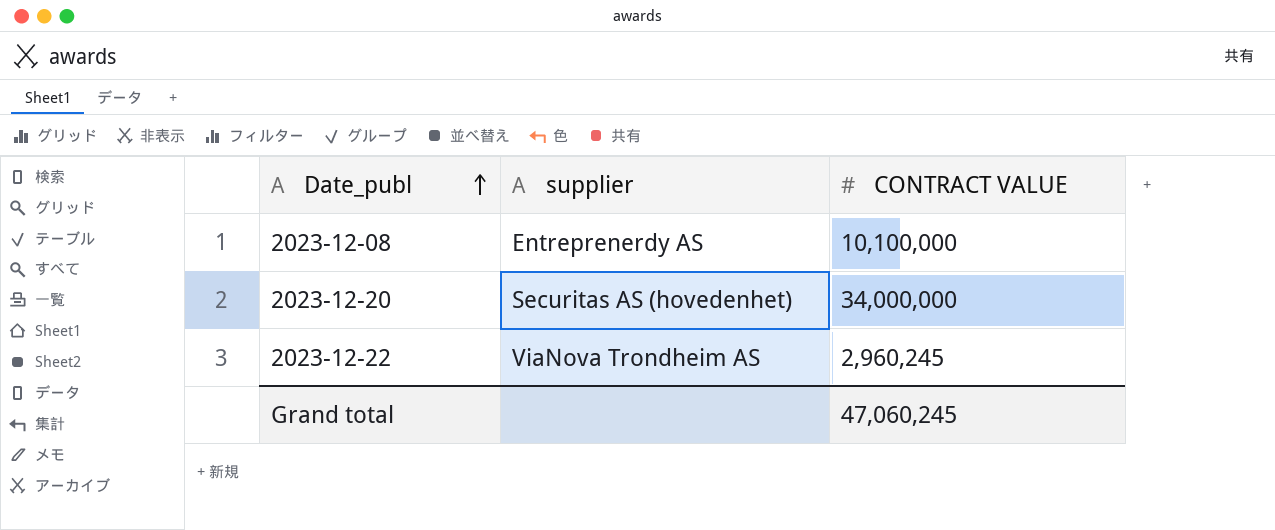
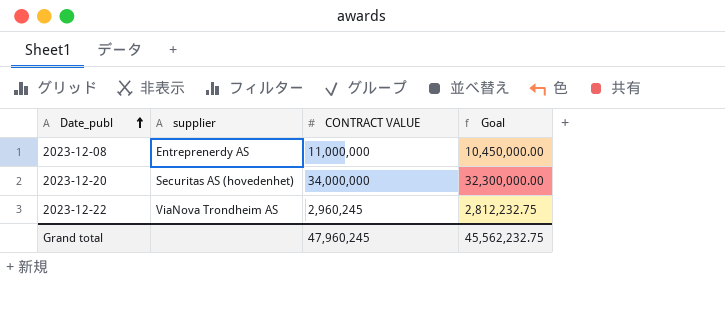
column Goal | formula: none -> [CONTRACT VALUE] * 0.95
2023-12-08 | CONTRACT VALUE: 10,100,000 -> 11,000,000
Grand total | CONTRACT VALUE: 47,060,245 -> 47,960,245

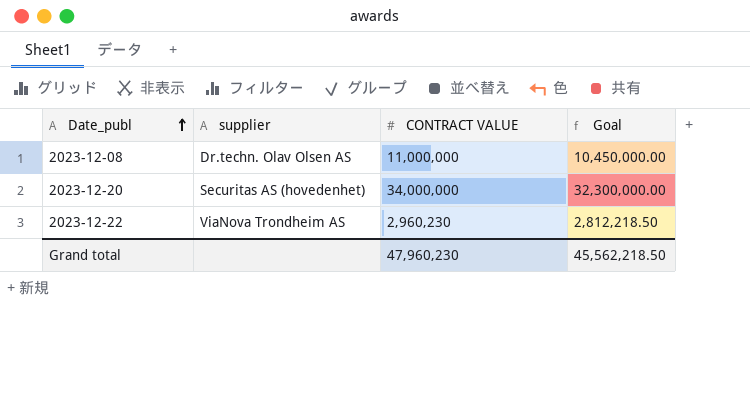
2023-12-08 | supplier: Entreprenerdy AS -> Dr.techn. Olav Olsen AS
2023-12-22 | CONTRACT VALUE: 2,960,245 -> 2,960,230
2023-12-22 | Goal: 2,812,232.75 -> 2,812,218.50
Grand total | CONTRACT VALUE: 47,960,245 -> 47,960,230
Grand total | Goal: 45,562,232.75 -> 45,562,218.50

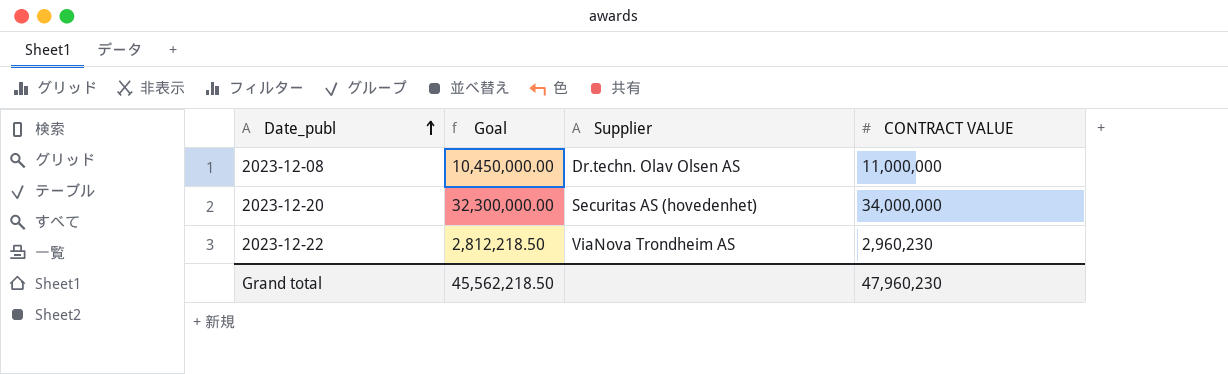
column Goal | position: 4 -> 2
column name: supplier -> Supplier

